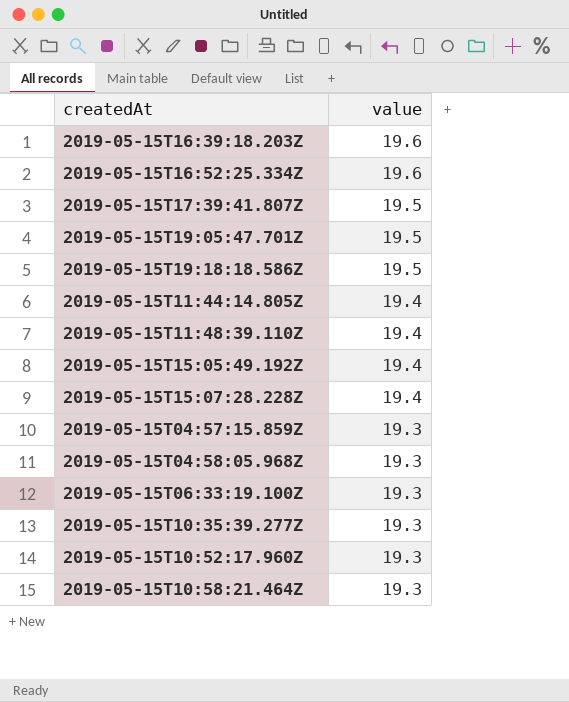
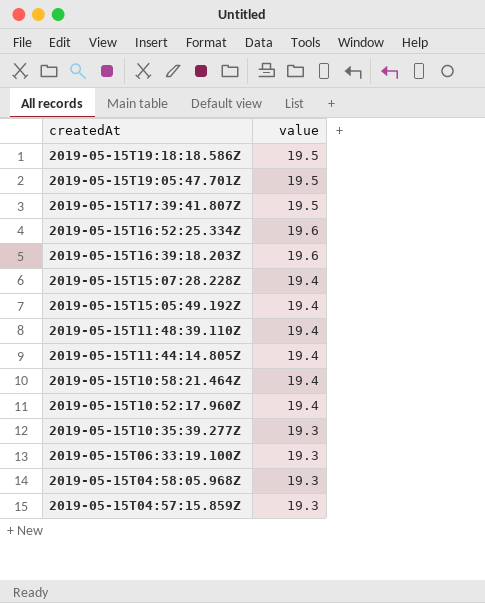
row order: value descending -> createdAt descending
2019-05-15T10:58:21.464Z | value: 19.3 -> 19.4
2019-05-15T10:52:17.960Z | value: 19.3 -> 19.4

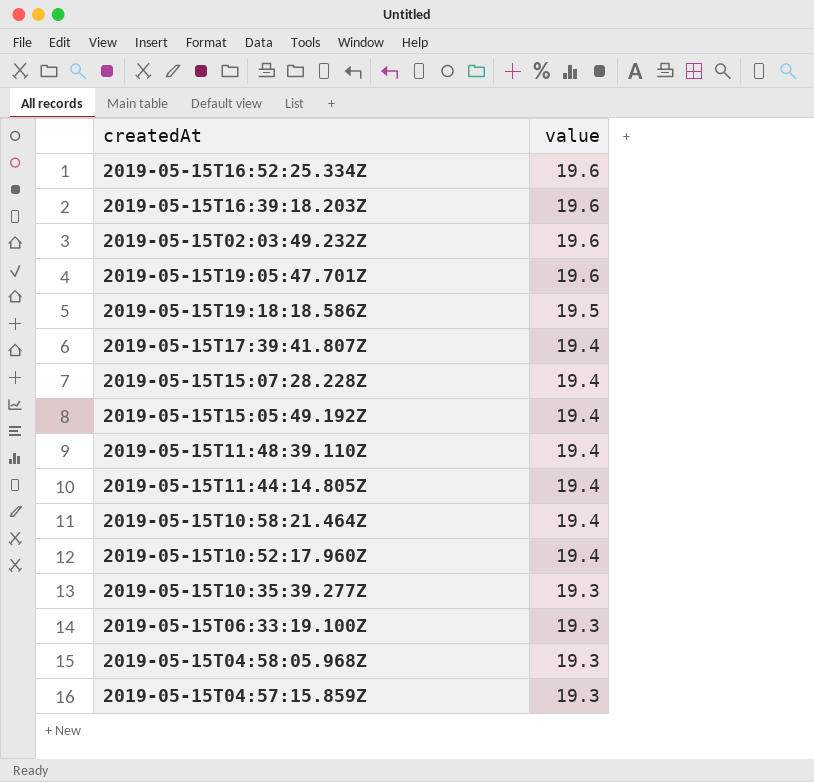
row order: createdAt descending -> value descending
row 2019-05-15T02:03:49.232Z: none -> 19.6
2019-05-15T19:05:47.701Z | value: 19.5 -> 19.6
2019-05-15T17:39:41.807Z | value: 19.5 -> 19.4

